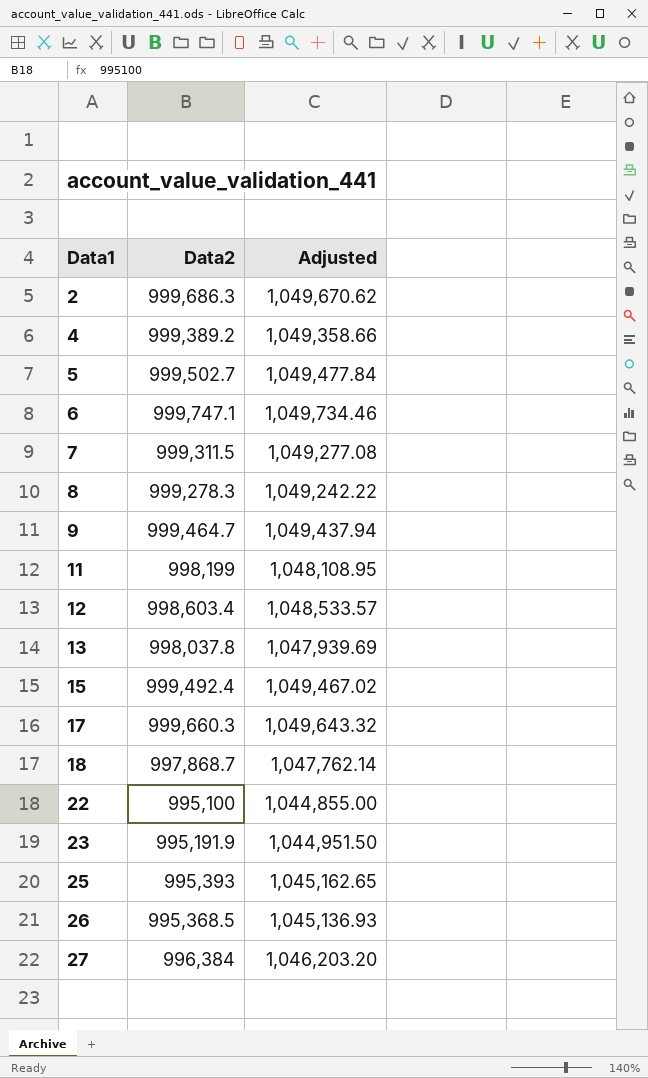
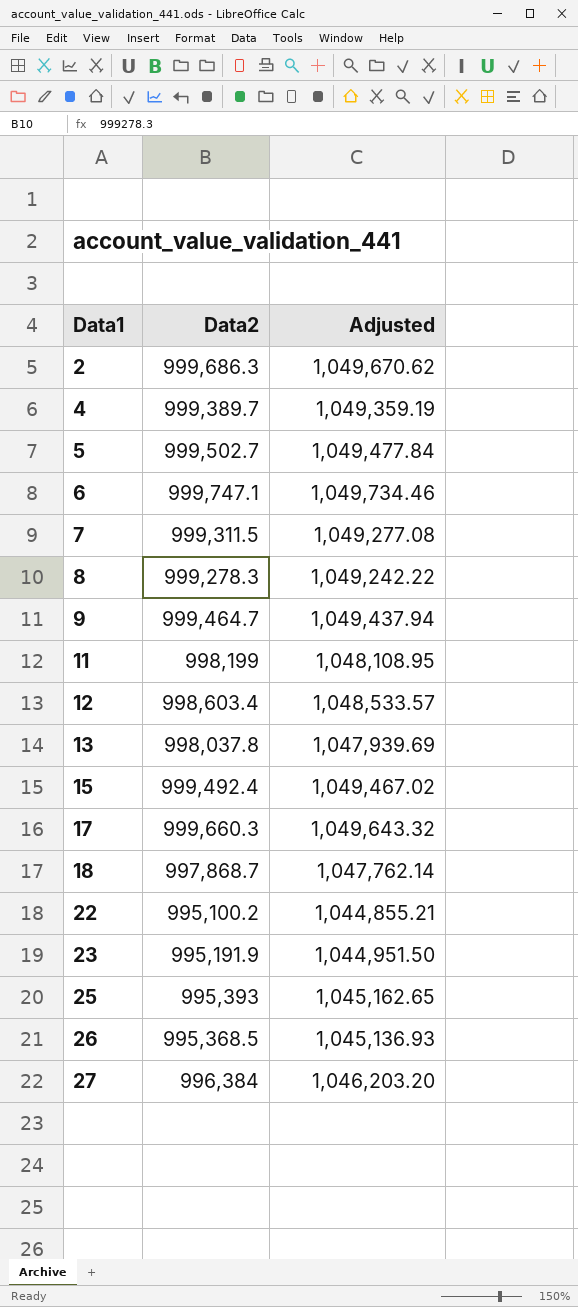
4 | Data2: 999,389.2 -> 999,389.7
4 | Adjusted: 1,049,358.66 -> 1,049,359.19
22 | Data2: 995,100 -> 995,100.2
22 | Adjusted: 1,044,855.00 -> 1,044,855.21

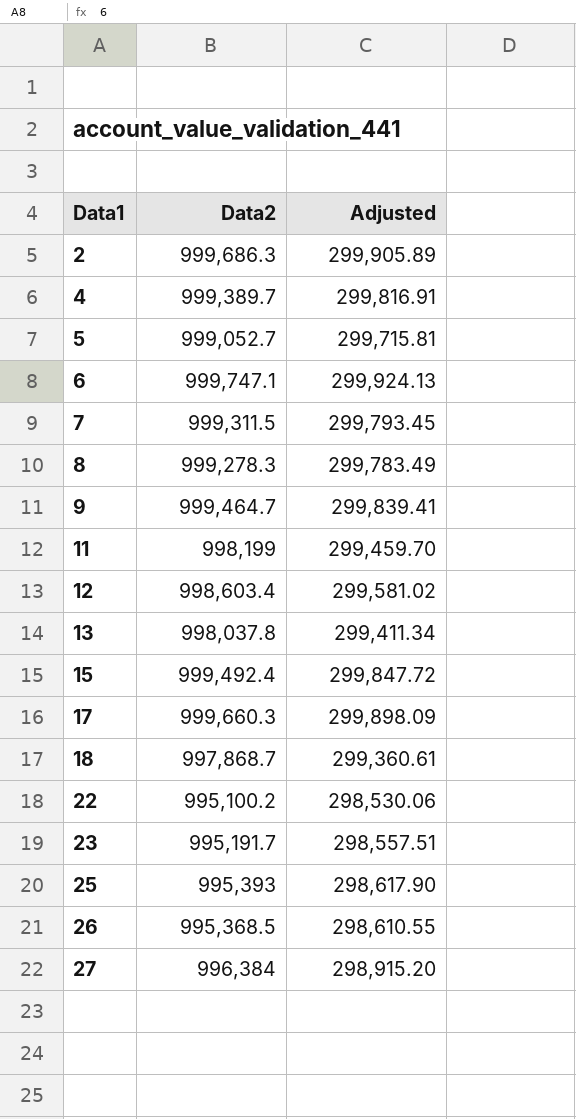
column Adjusted | formula: [Data2] * 1.05 -> [Data2] * 0.3
5 | Data2: 999,502.7 -> 999,052.7
23 | Data2: 995,191.9 -> 995,191.7

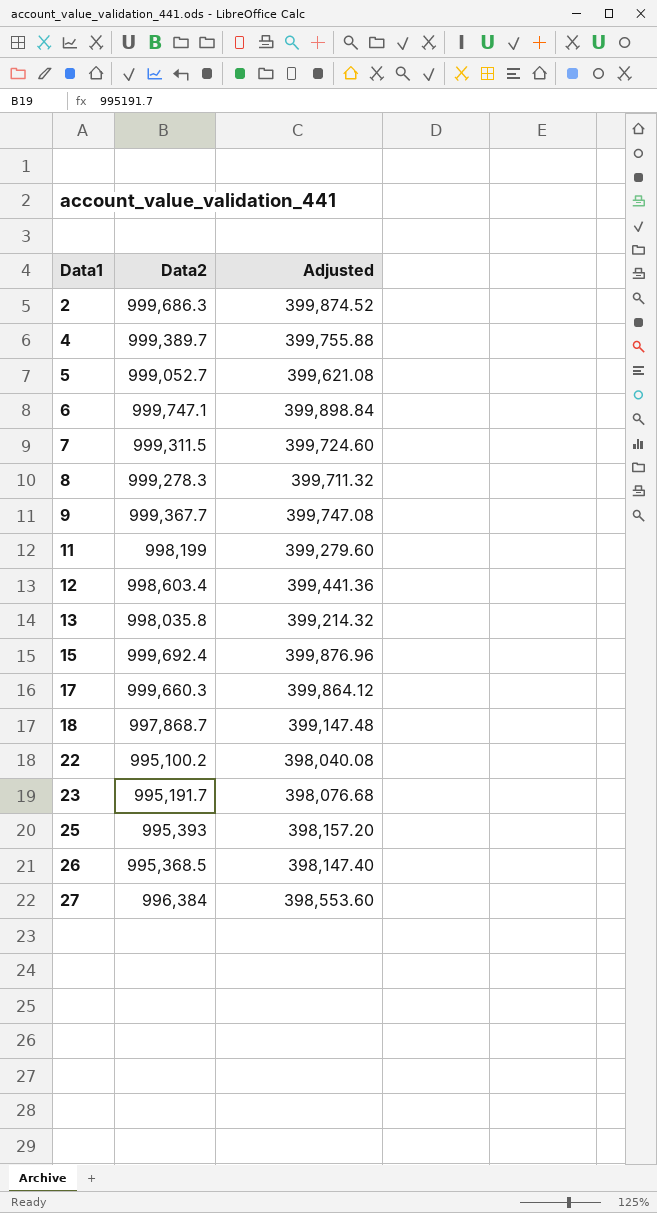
column Adjusted | formula: [Data2] * 0.3 -> [Data2] * 0.4
9 | Data2: 999,464.7 -> 999,367.7
13 | Data2: 998,037.8 -> 998,035.8
15 | Data2: 999,492.4 -> 999,692.4

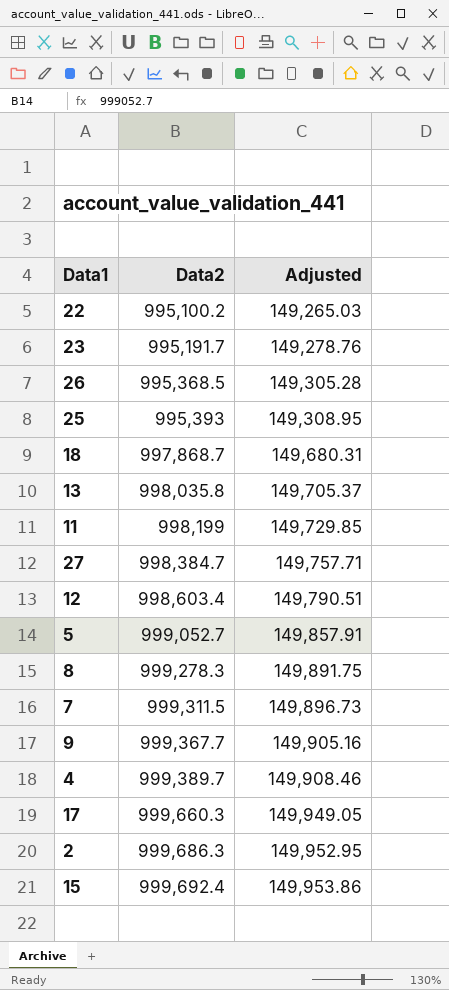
row order: Data1 ascending -> Data2 ascending
column Adjusted | formula: [Data2] * 0.4 -> [Data2] * 0.15
row 6: 999,747.1 | 399,898.84 -> none
27 | Data2: 996,384 -> 998,384.7

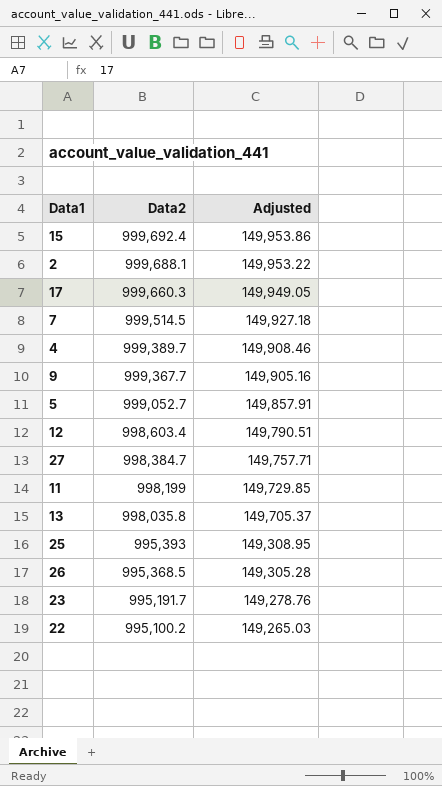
row order: Data2 ascending -> Data2 descending
row 18: 997,868.7 | 149,680.31 -> none
row 8: 999,278.3 | 149,891.75 -> none
2 | Data2: 999,686.3 -> 999,688.1
2 | Adjusted: 149,952.95 -> 149,953.22
7 | Data2: 999,311.5 -> 999,514.5
7 | Adjusted: 149,896.73 -> 149,927.18

